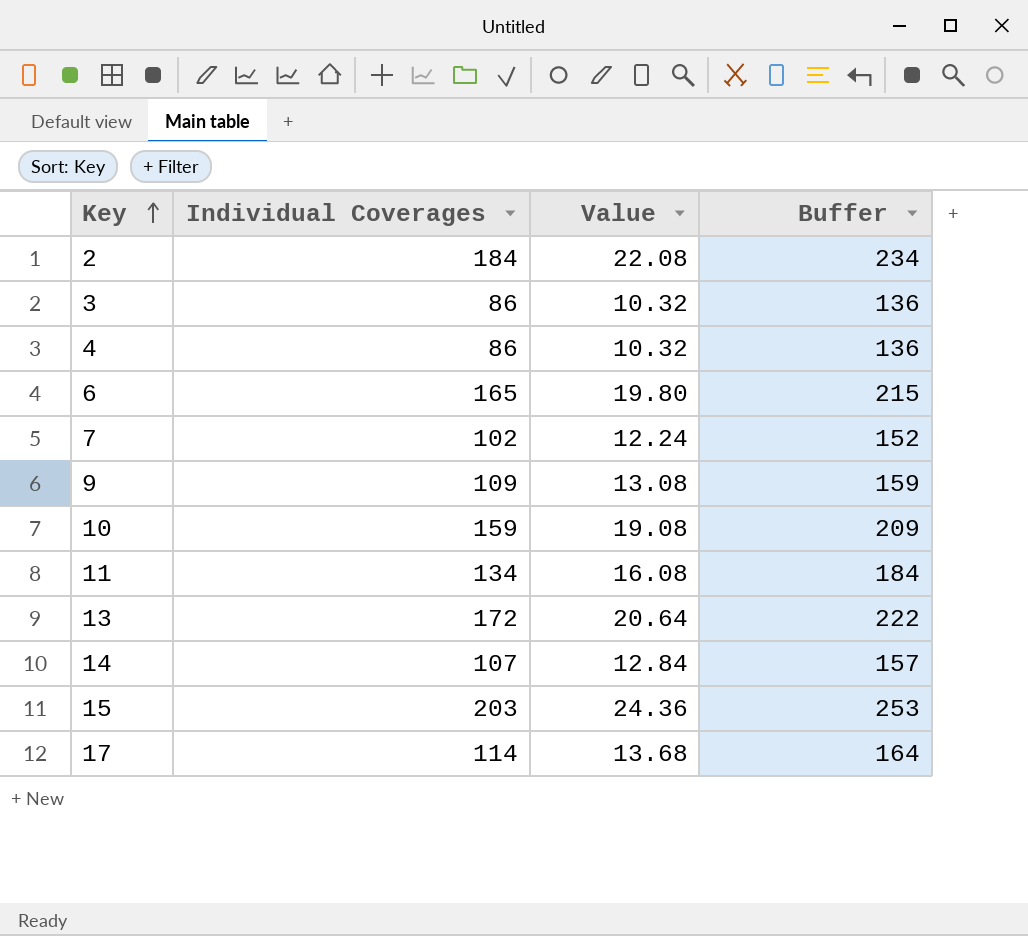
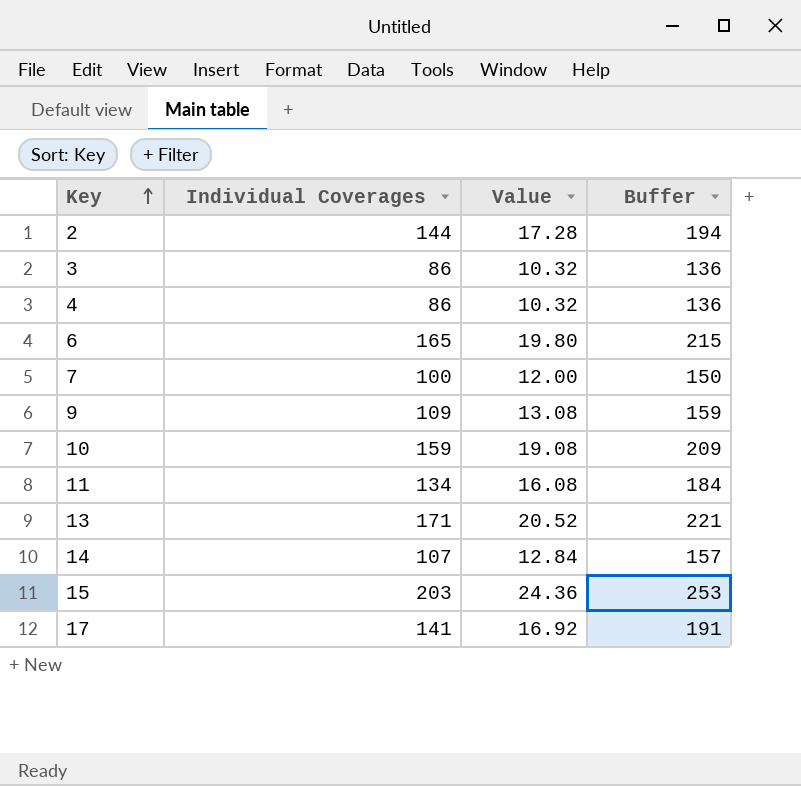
2 | Individual Coverages: 184 -> 144
2 | Value: 22.08 -> 17.28
2 | Buffer: 234 -> 194
7 | Individual Coverages: 102 -> 100
7 | Value: 12.24 -> 12.00
7 | Buffer: 152 -> 150
13 | Individual Coverages: 172 -> 171
13 | Value: 20.64 -> 20.52
13 | Buffer: 222 -> 221
17 | Individual Coverages: 114 -> 141
17 | Value: 13.68 -> 16.92
17 | Buffer: 164 -> 191

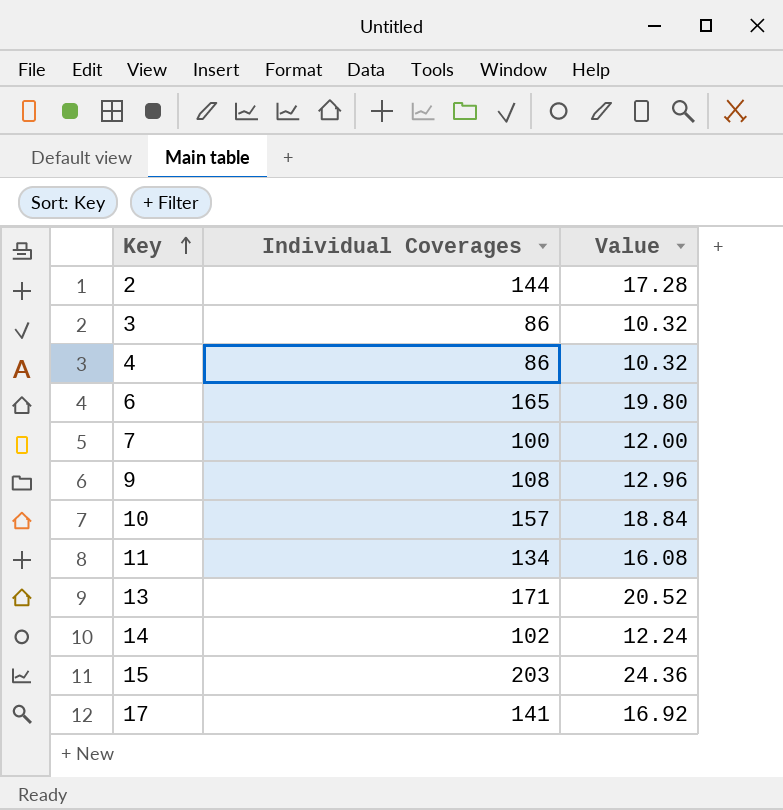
column Buffer | formula: [Individual Coverages] + 50 -> none
9 | Individual Coverages: 109 -> 108
9 | Value: 13.08 -> 12.96
10 | Individual Coverages: 159 -> 157
10 | Value: 19.08 -> 18.84
14 | Individual Coverages: 107 -> 102
14 | Value: 12.84 -> 12.24

